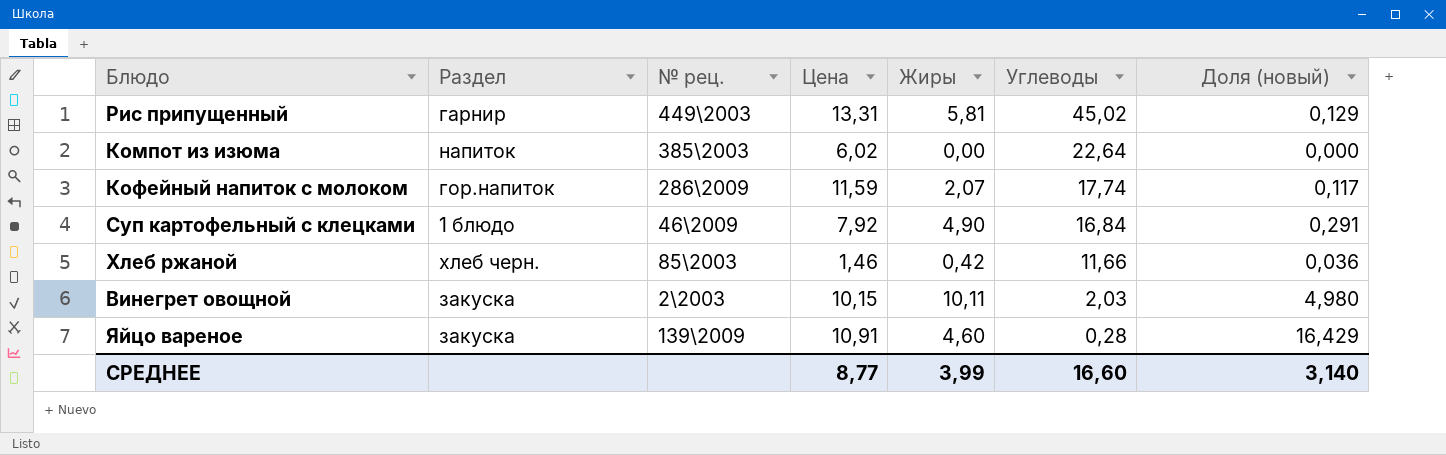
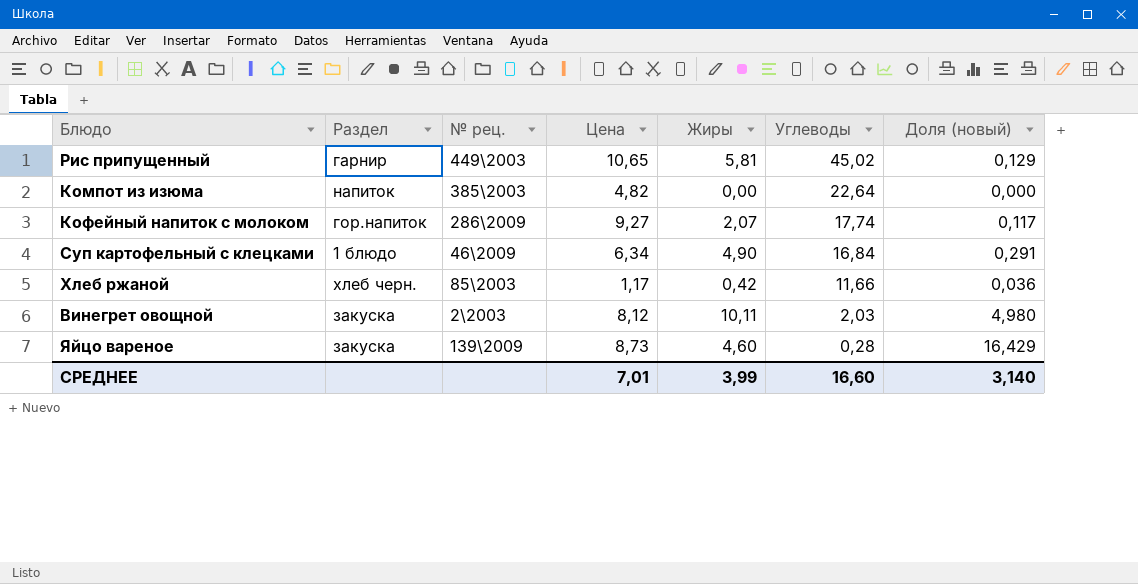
Рис припущенный | Цена: 13,31 -> 10,65
Компот из изюма | Цена: 6,02 -> 4,82
Кофейный напиток с молоком | Цена: 11,59 -> 9,27
Суп картофельный с клецками | Цена: 7,92 -> 6,34
Хлеб ржаной | Цена: 1,46 -> 1,17
Винегрет овощной | Цена: 10,15 -> 8,12
Яйцо вареное | Цена: 10,91 -> 8,73
СРЕДНЕЕ | Цена: 8,77 -> 7,01

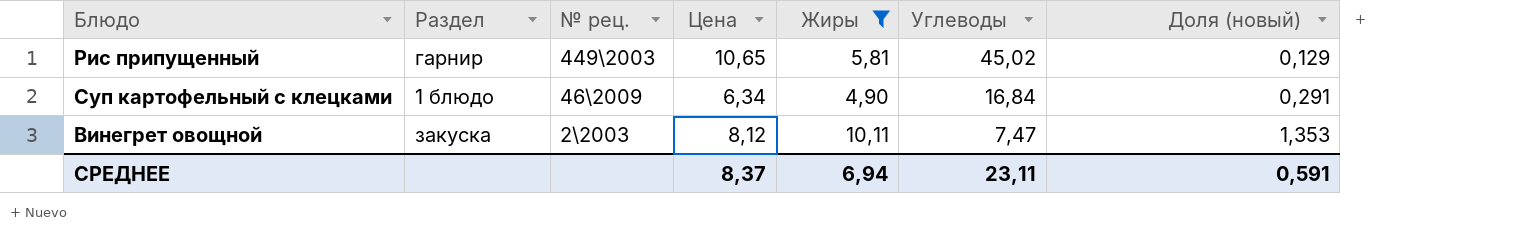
filter: none -> Жиры >= 4,90
Винегрет овощной | Углеводы: 2,03 -> 7,47
Винегрет овощной | Доля (новый): 4,980 -> 1,353
СРЕДНЕЕ | Цена: 7,01 -> 8,37
СРЕДНЕЕ | Жиры: 3,99 -> 6,94
СРЕДНЕЕ | Углеводы: 16,60 -> 23,11
СРЕДНЕЕ | Доля (новый): 3,140 -> 0,591

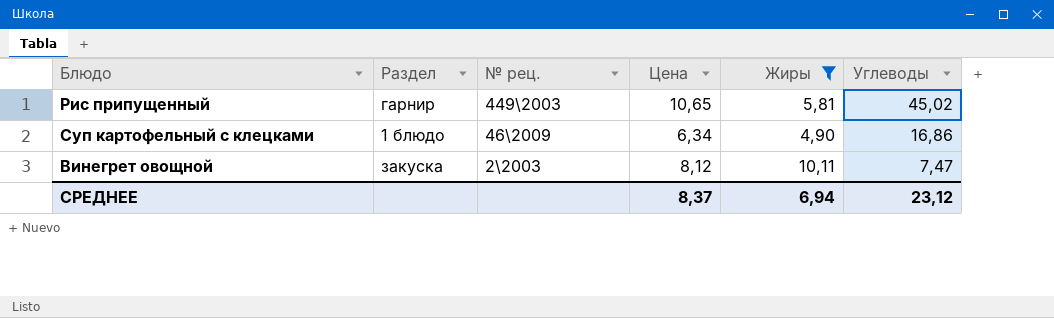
column Доля (новый) | formula: [Жиры] / [Углеводы] -> none
Суп картофельный с клецками | Углеводы: 16,84 -> 16,86
СРЕДНЕЕ | Углеводы: 23,11 -> 23,12

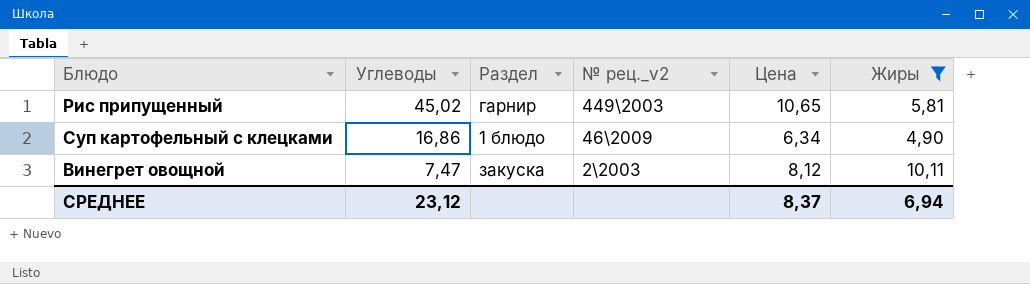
column Углеводы | position: 6 -> 2
column name: № рец. -> № рец._v2

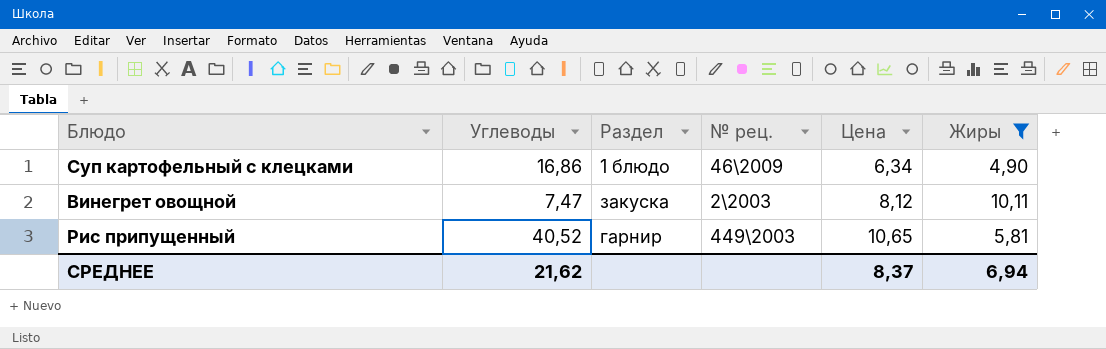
row order: Углеводы descending -> Цена ascending
column name: № рец._v2 -> № рец.
Рис припущенный | Углеводы: 45,02 -> 40,52
СРЕДНЕЕ | Углеводы: 23,12 -> 21,62

